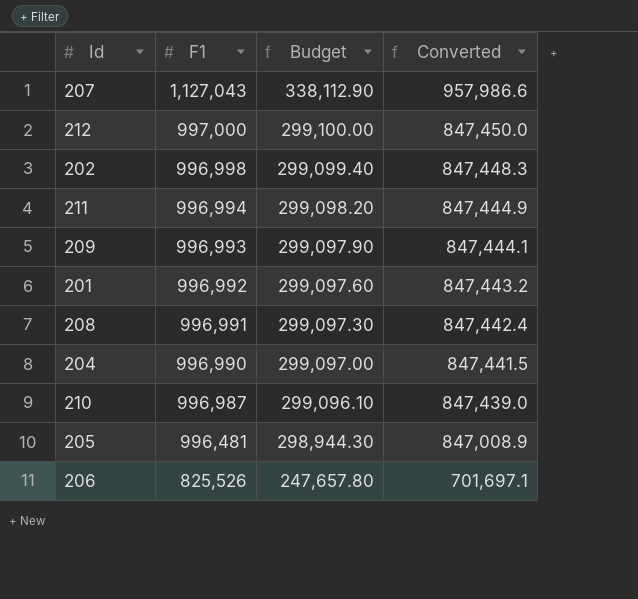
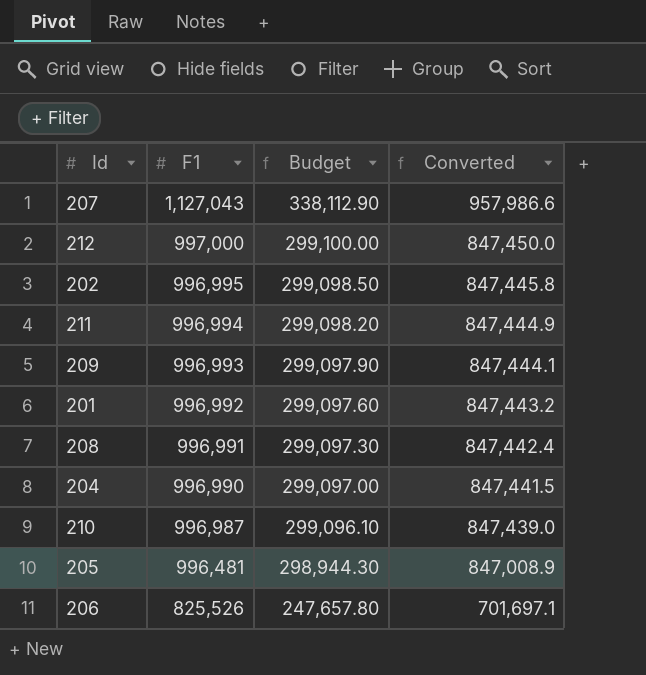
202 | F1: 996,998 -> 996,995
202 | Budget: 299,099.40 -> 299,098.50
202 | Converted: 847,448.3 -> 847,445.8

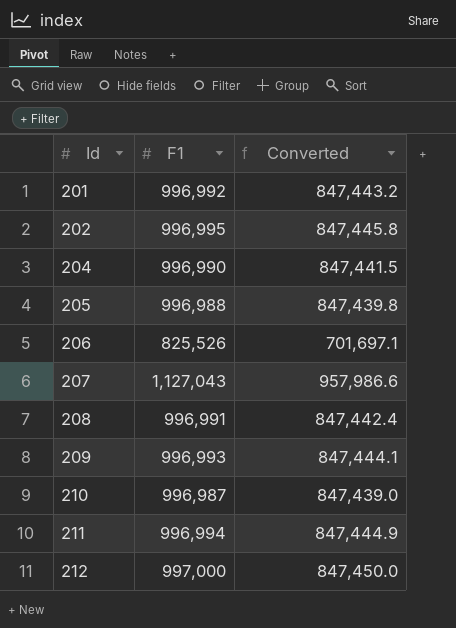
row order: F1 descending -> Id ascending
column Budget | formula: [F1] * 0.3 -> none
205 | F1: 996,481 -> 996,988
205 | Converted: 847,008.9 -> 847,439.8

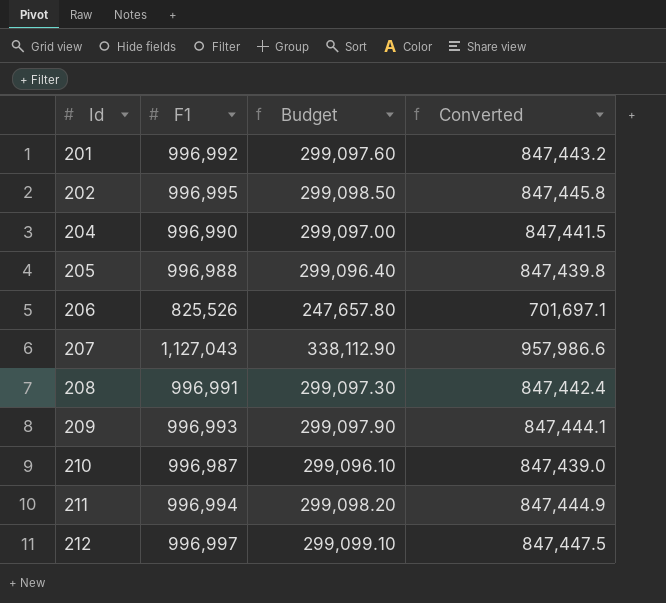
column Budget | formula: none -> [F1] * 0.3
212 | F1: 997,000 -> 996,997
212 | Converted: 847,450.0 -> 847,447.5

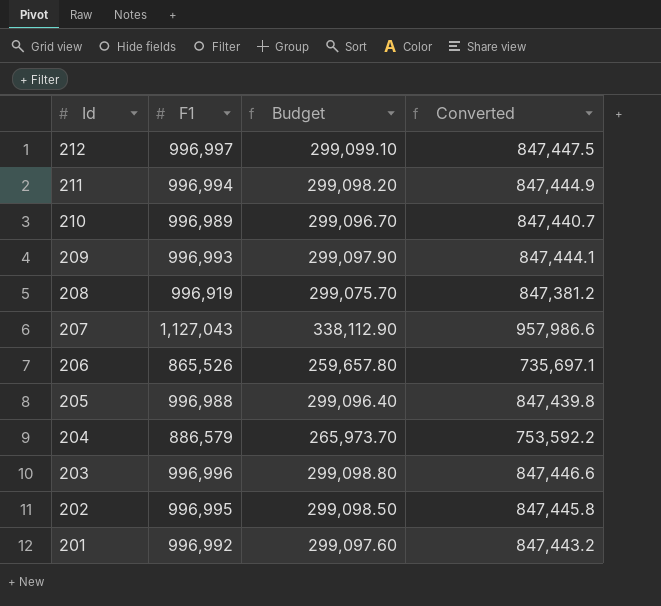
row order: Id ascending -> Id descending
210 | F1: 996,987 -> 996,989
210 | Budget: 299,096.10 -> 299,096.70
210 | Converted: 847,439.0 -> 847,440.7
208 | F1: 996,991 -> 996,919
208 | Budget: 299,097.30 -> 299,075.70
208 | Converted: 847,442.4 -> 847,381.2
206 | F1: 825,526 -> 865,526
206 | Budget: 247,657.80 -> 259,657.80
206 | Converted: 701,697.1 -> 735,697.1
204 | F1: 996,990 -> 886,579
204 | Budget: 299,097.00 -> 265,973.70
204 | Converted: 847,441.5 -> 753,592.2
row 203: none -> 996,996 | 299,098.80 | 847,446.6

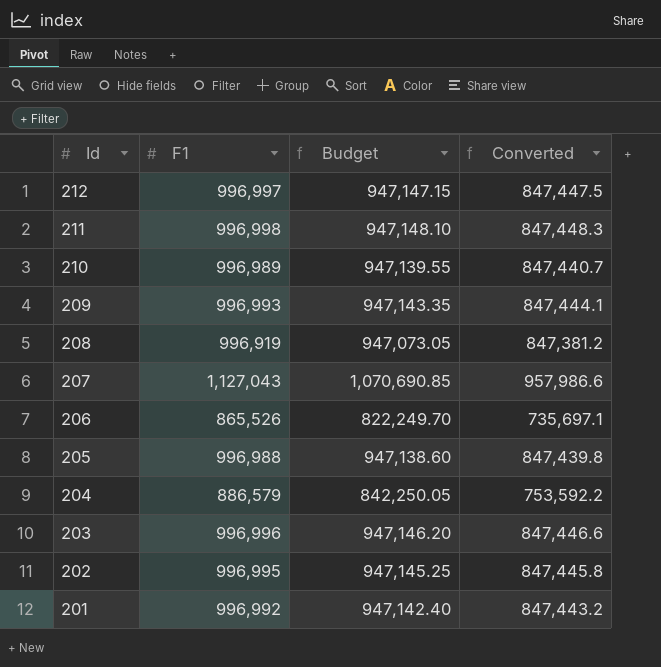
column Budget | formula: [F1] * 0.3 -> [F1] * 0.95
211 | F1: 996,994 -> 996,998
211 | Converted: 847,444.9 -> 847,448.3

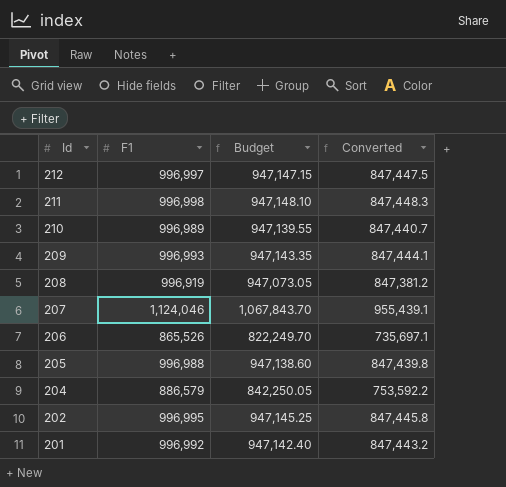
row 203: 996,996 | 947,146.20 | 847,446.6 -> none
207 | F1: 1,127,043 -> 1,124,046
207 | Budget: 1,070,690.85 -> 1,067,843.70
207 | Converted: 957,986.6 -> 955,439.1

